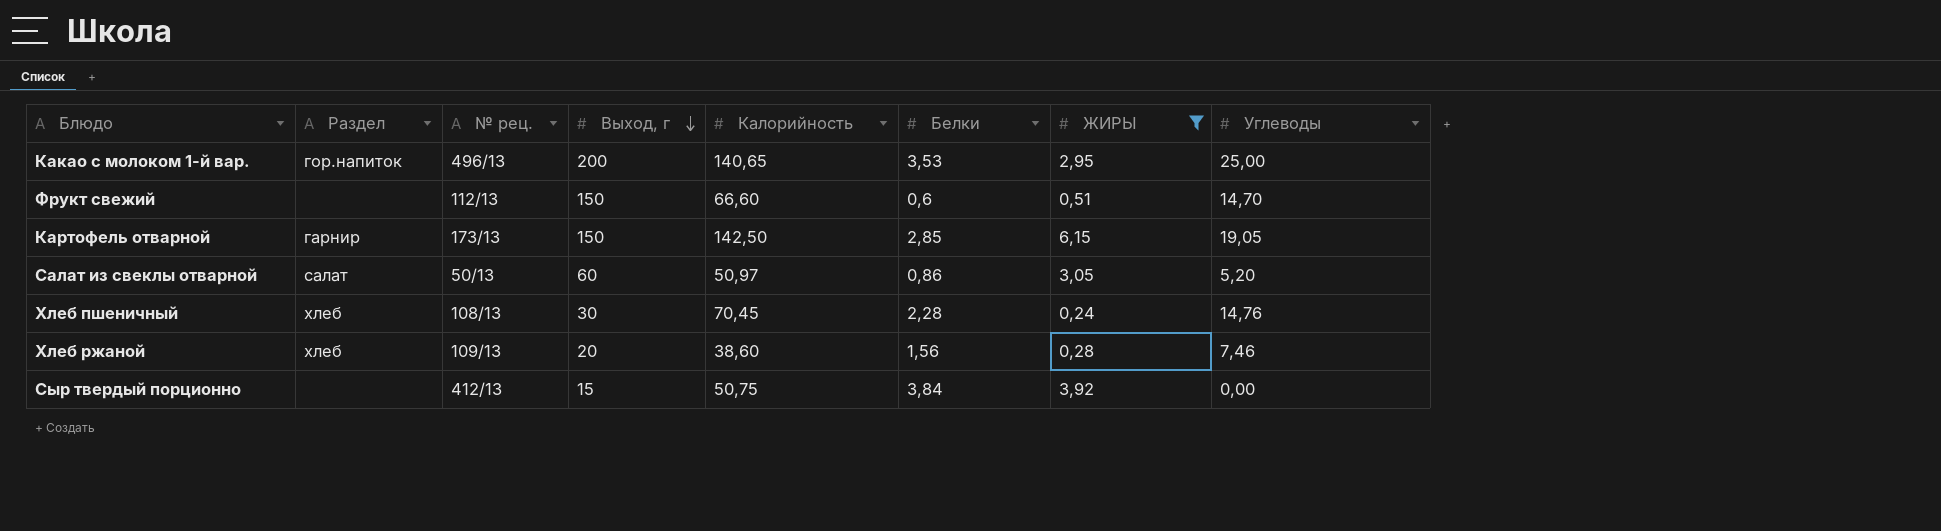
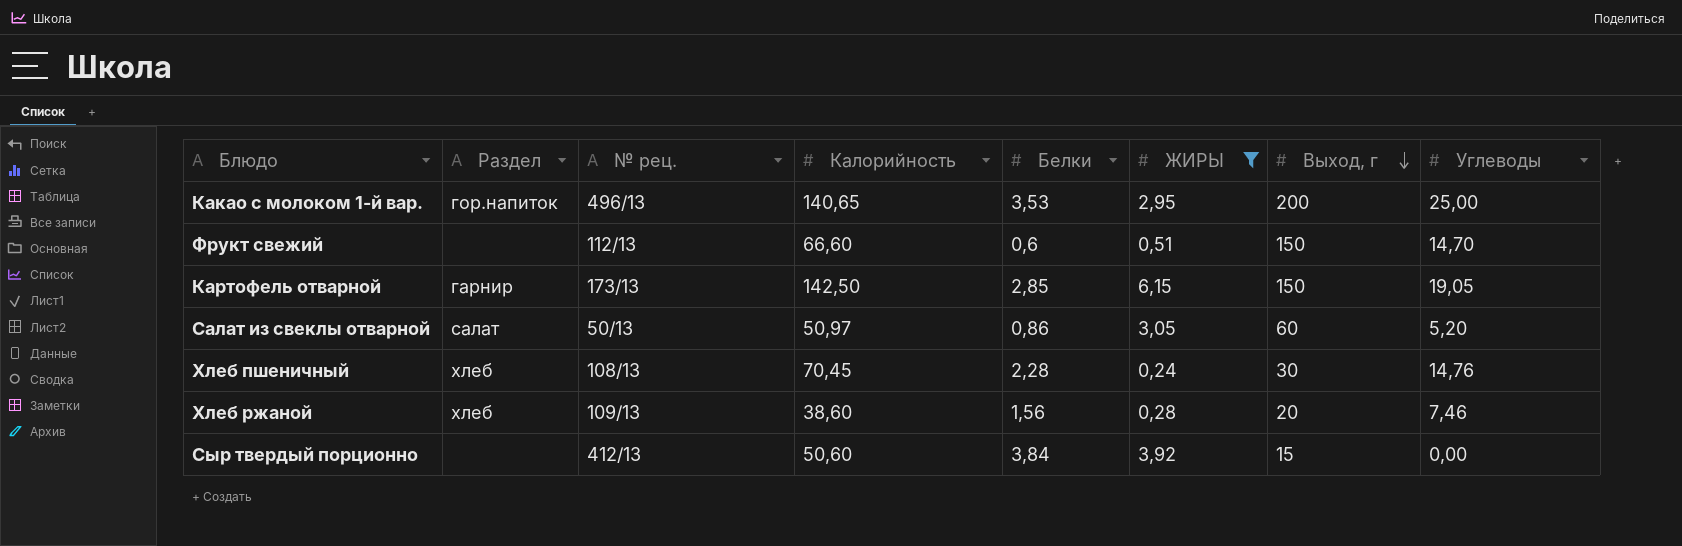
column Выход, г | position: 4 -> 7
Сыр твердый порционно | Калорийность: 50,75 -> 50,60

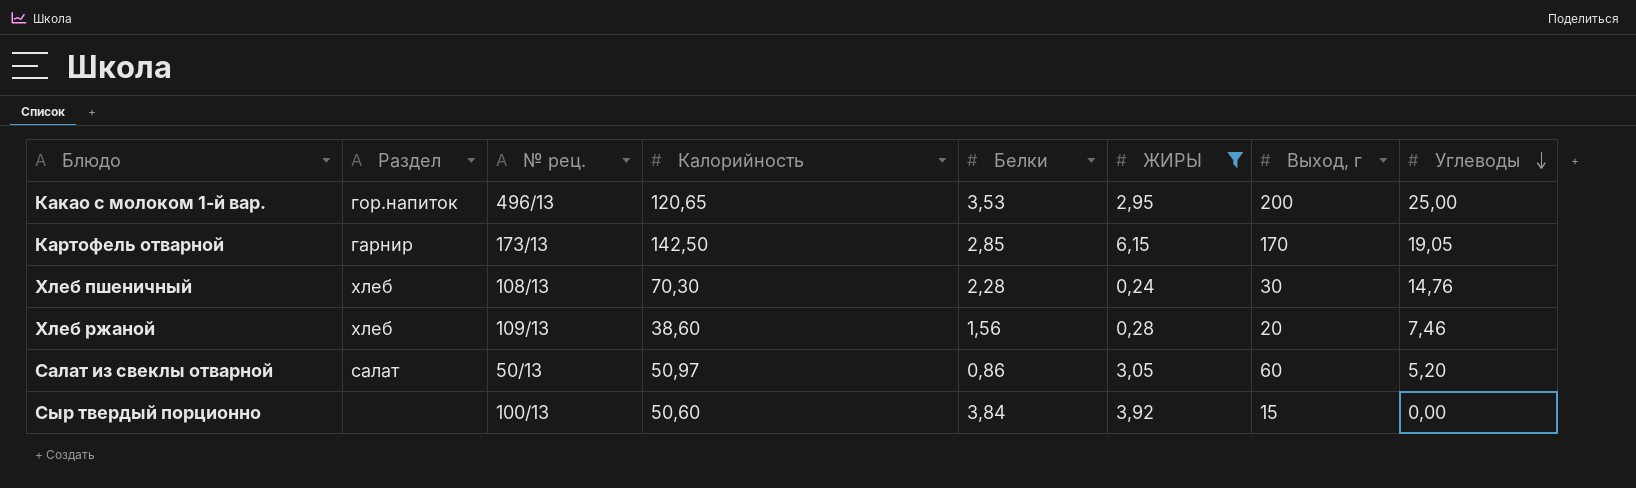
row order: Выход, г descending -> Углеводы descending
row Фрукт свежий: none | 112/13 | 66,60 | 0,6 | 0,51 | 150 | 14,70 -> none
Какао с молоком 1-й вар. | Калорийность: 140,65 -> 120,65
Картофель отварной | Выход, г: 150 -> 170
Хлеб пшеничный | Калорийность: 70,45 -> 70,30
Сыр твердый порционно | № рец.: 412/13 -> 100/13

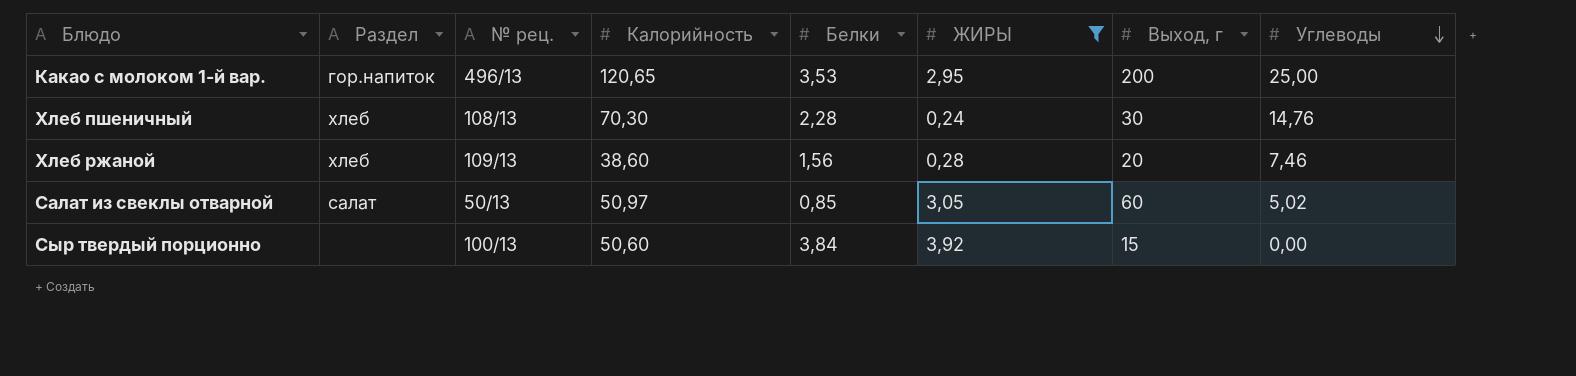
row Картофель отварной: гарнир | 173/13 | 142,50 | 2,85 | 6,15 | 170 | 19,05 -> none
Салат из свеклы отварной | Белки: 0,86 -> 0,85
Салат из свеклы отварной | Углеводы: 5,20 -> 5,02

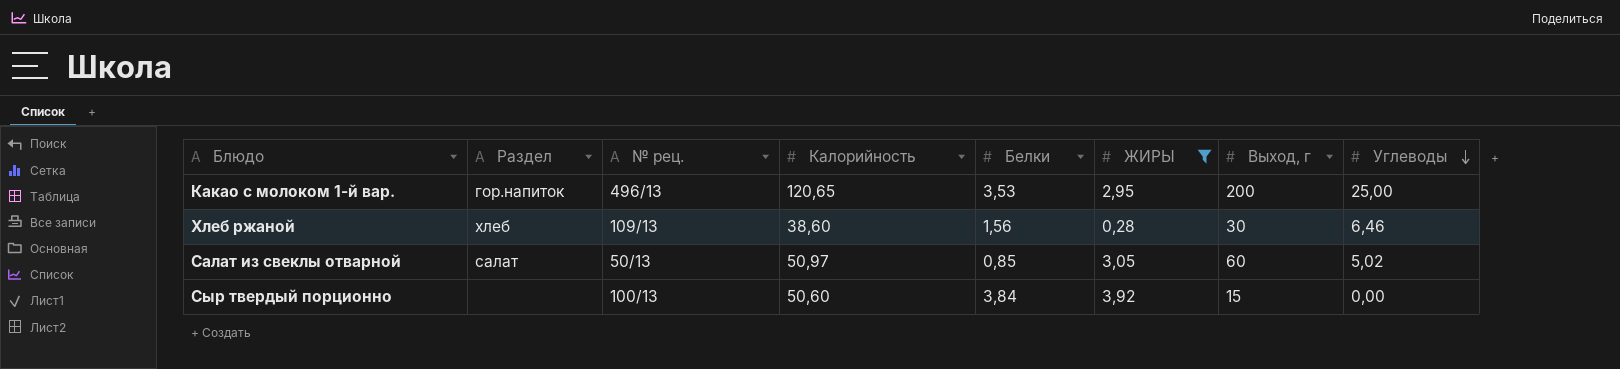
row Хлеб пшеничный: хлеб | 108/13 | 70,30 | 2,28 | 0,24 | 30 | 14,76 -> none
Хлеб ржаной | Выход, г: 20 -> 30
Хлеб ржаной | Углеводы: 7,46 -> 6,46

